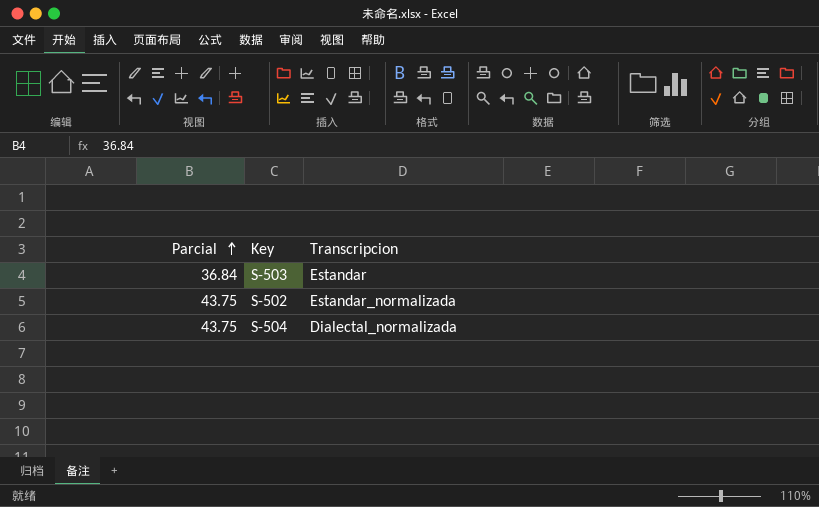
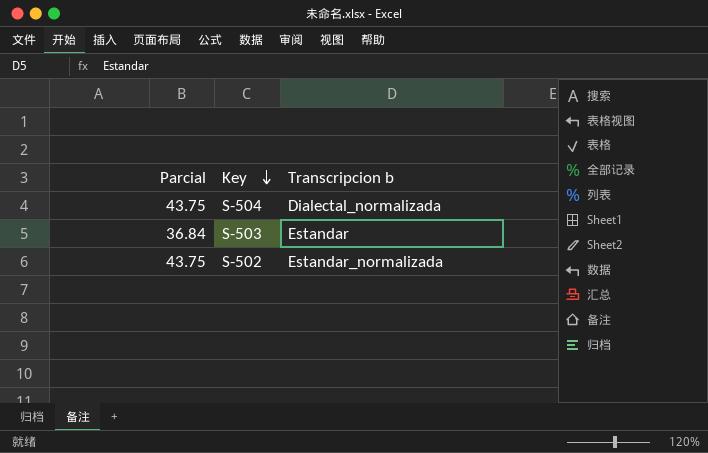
row order: Parcial ascending -> Key descending
column name: Transcripcion -> Transcripcion b

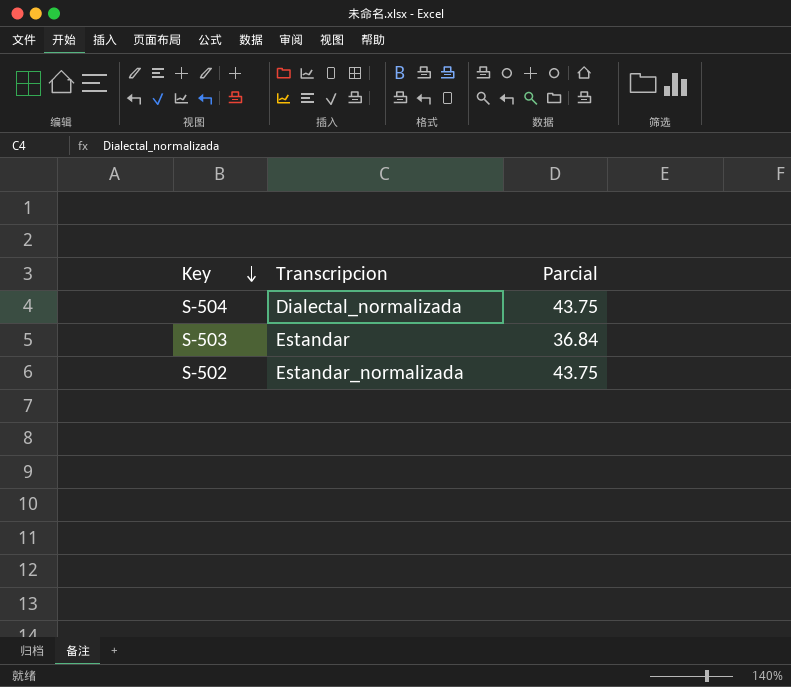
column name: Transcripcion b -> Transcripcion
column Parcial | position: 1 -> 3

